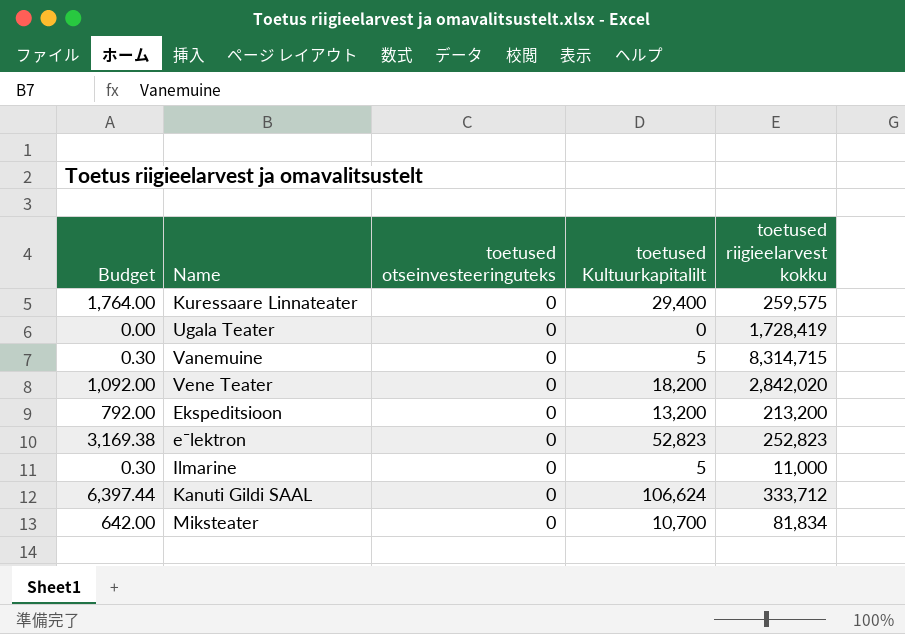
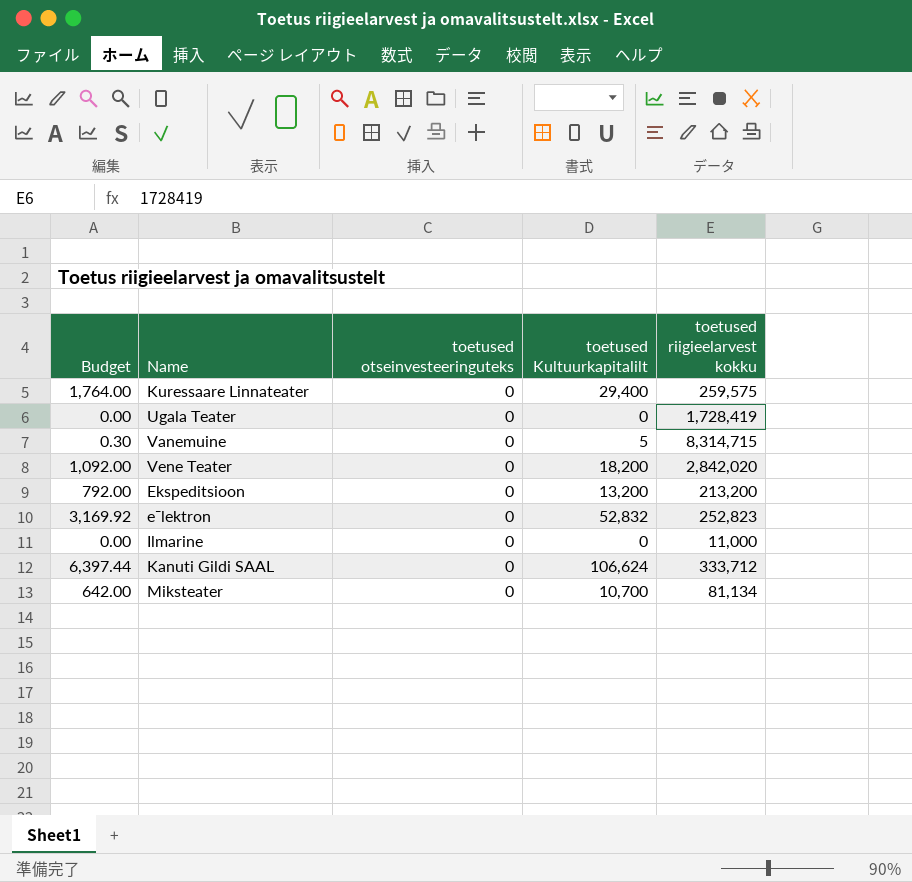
eˉlektron | Budget: 3,169.38 -> 3,169.92
eˉlektron | toetused Kultuurkapitalilt: 52,823 -> 52,832
Ilmarine | Budget: 0.30 -> 0.00
Ilmarine | toetused Kultuurkapitalilt: 5 -> 0
Miksteater | toetused riigieelarvest kokku: 81,834 -> 81,134

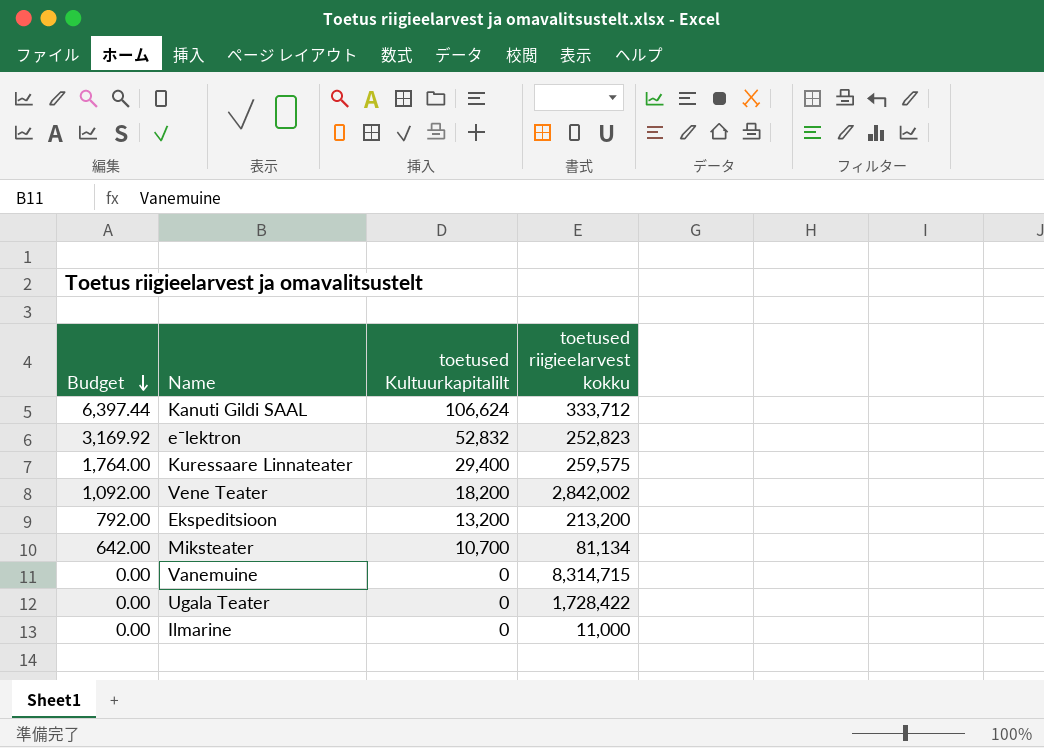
row order: none -> Budget descending
column toetused otseinvesteeringuteks | position: 3 -> none
Vene Teater | toetused riigieelarvest kokku: 2,842,020 -> 2,842,002
Vanemuine | Budget: 0.30 -> 0.00
Vanemuine | toetused Kultuurkapitalilt: 5 -> 0
Ugala Teater | toetused riigieelarvest kokku: 1,728,419 -> 1,728,422

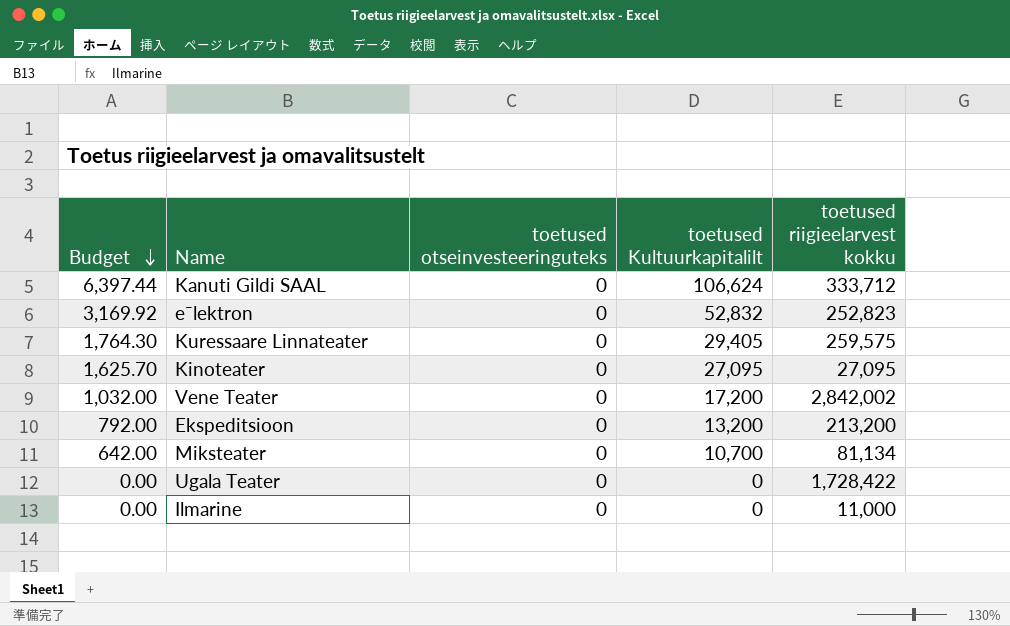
column toetused otseinvesteeringuteks | position: none -> 3
row Vanemuine: 0.00 | 0 | 8,314,715 -> none
Kuressaare Linnateater | Budget: 1,764.00 -> 1,764.30
Kuressaare Linnateater | toetused Kultuurkapitalilt: 29,400 -> 29,405
row Kinoteater: none -> 1,625.70 | 0 | 27,095 | 27,095
Vene Teater | Budget: 1,092.00 -> 1,032.00
Vene Teater | toetused Kultuurkapitalilt: 18,200 -> 17,200

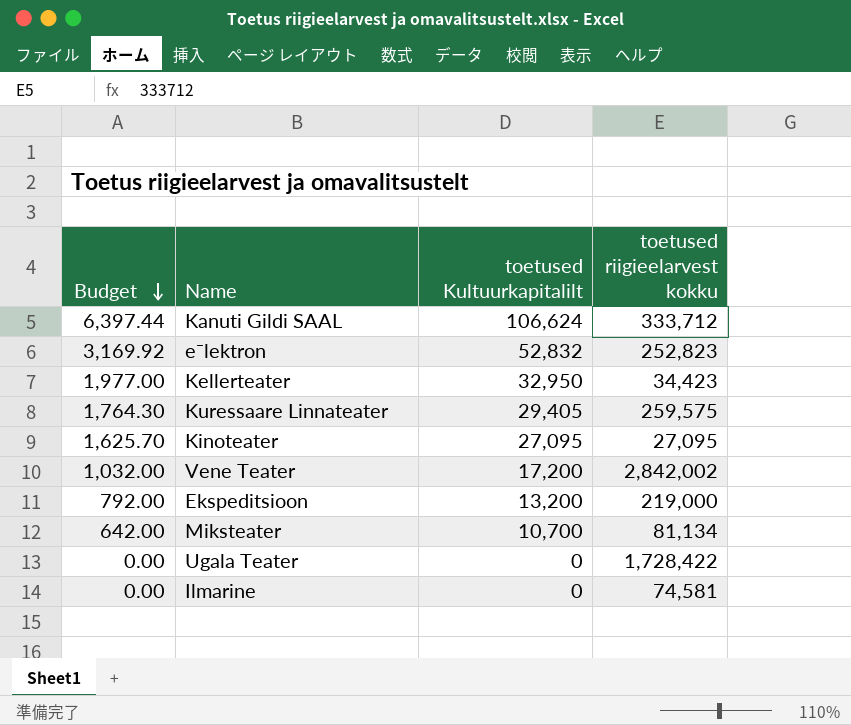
column toetused otseinvesteeringuteks | position: 3 -> none
row Kellerteater: none -> 1,977.00 | 32,950 | 34,423
Ekspeditsioon | toetused riigieelarvest kokku: 213,200 -> 219,000
Ilmarine | toetused riigieelarvest kokku: 11,000 -> 74,581

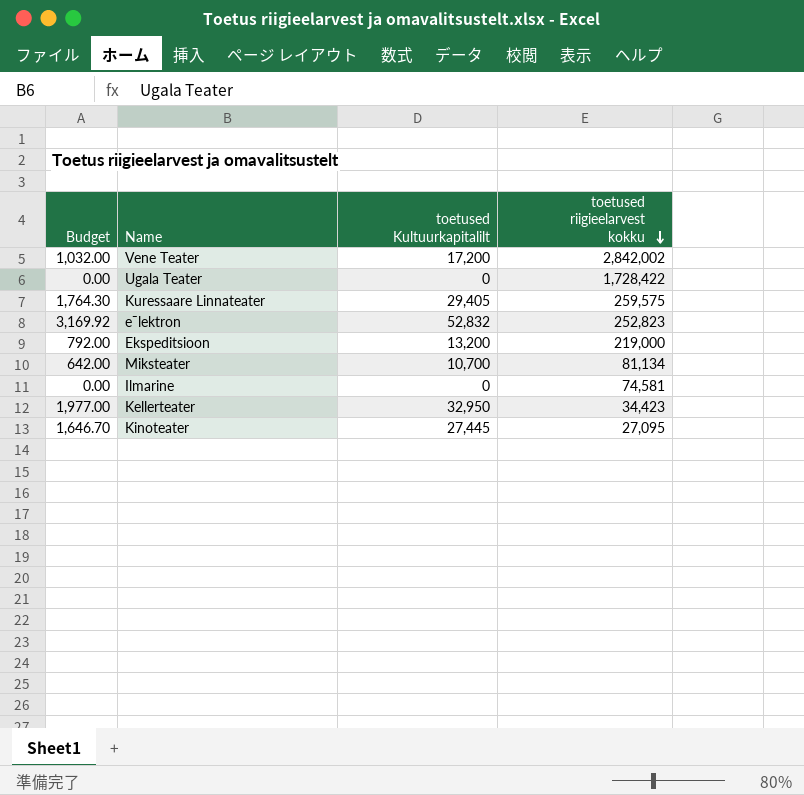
row order: Budget descending -> toetused riigieelarvest kokku descending
row Kanuti Gildi SAAL: 6,397.44 | 106,624 | 333,712 -> none
Kinoteater | Budget: 1,625.70 -> 1,646.70
Kinoteater | toetused Kultuurkapitalilt: 27,095 -> 27,445

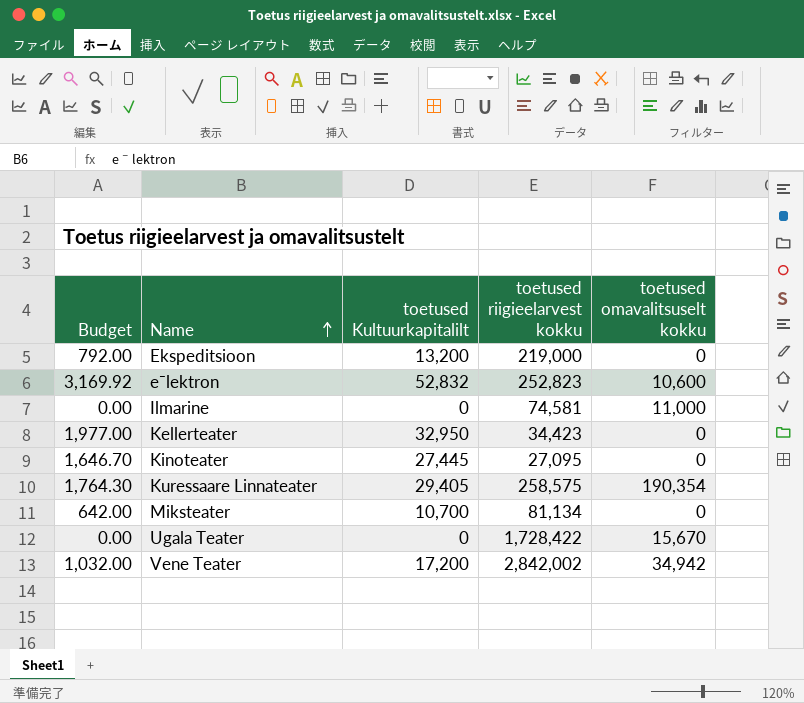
row order: toetused riigieelarvest kokku descending -> Name ascending
column toetused omavalitsuselt kokku | position: none -> 5
Kuressaare Linnateater | toetused riigieelarvest kokku: 259,575 -> 258,575

